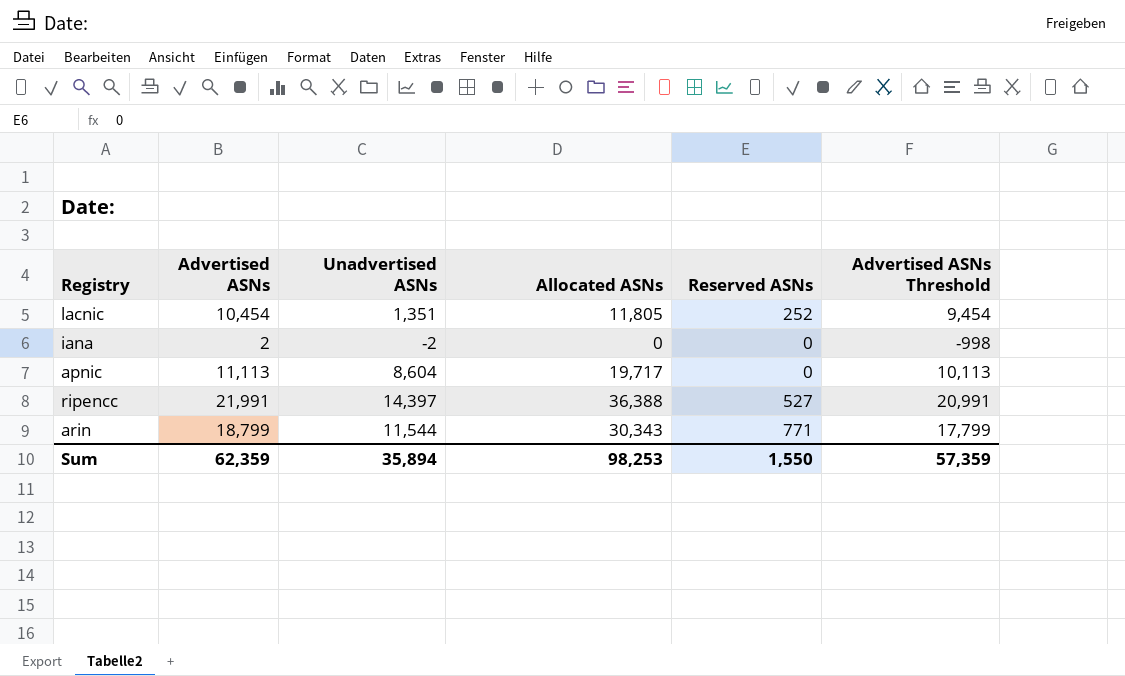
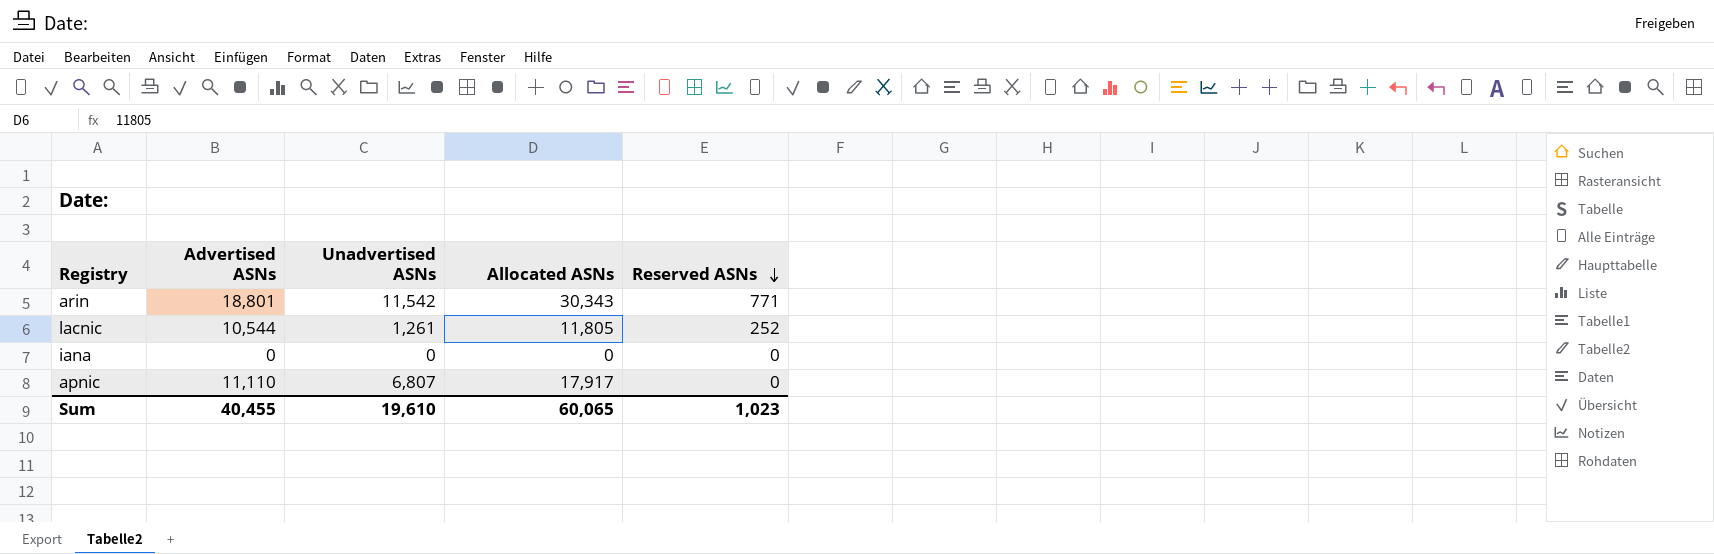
row order: none -> Reserved ASNs descending
column Advertised ASNs Threshold | formula: [Advertised ASNs] - 1000 -> none
row ripencc: 21,991 | 14,397 | 36,388 | 527 | 20,991 -> none
arin | Advertised ASNs: 18,799 -> 18,801
arin | Unadvertised ASNs: 11,544 -> 11,542
lacnic | Advertised ASNs: 10,454 -> 10,544
lacnic | Unadvertised ASNs: 1,351 -> 1,261
iana | Advertised ASNs: 2 -> 0
iana | Unadvertised ASNs: -2 -> 0
apnic | Advertised ASNs: 11,113 -> 11,110
apnic | Unadvertised ASNs: 8,604 -> 6,807
apnic | Allocated ASNs: 19,717 -> 17,917
Sum | Advertised ASNs: 62,359 -> 40,455
Sum | Unadvertised ASNs: 35,894 -> 19,610
Sum | Allocated ASNs: 98,253 -> 60,065
Sum | Reserved ASNs: 1,550 -> 1,023

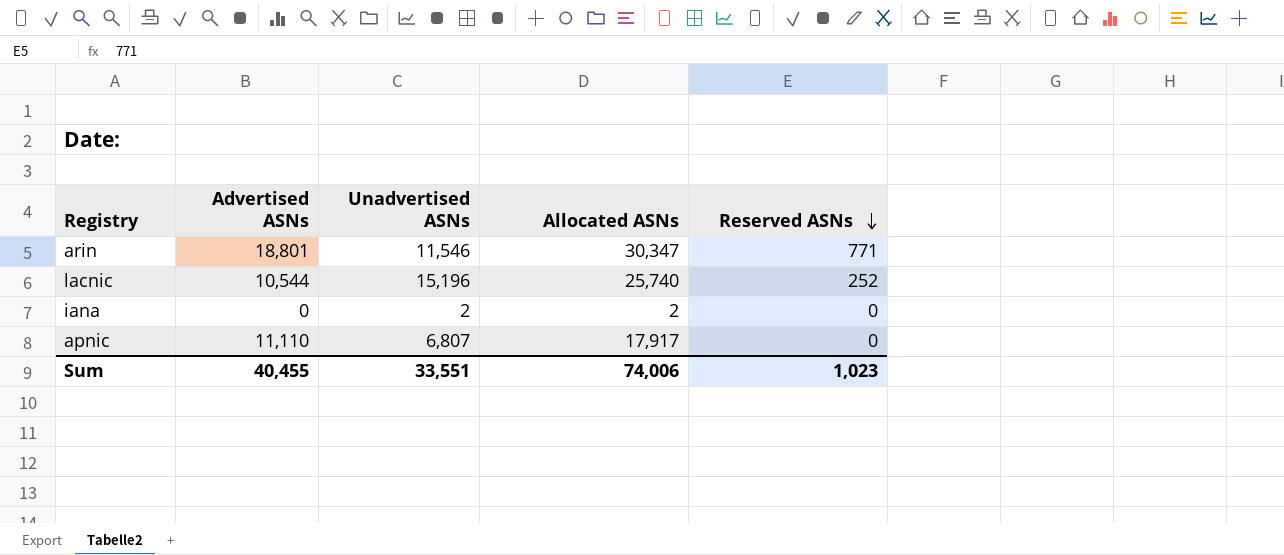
arin | Unadvertised ASNs: 11,542 -> 11,546
arin | Allocated ASNs: 30,343 -> 30,347
lacnic | Unadvertised ASNs: 1,261 -> 15,196
lacnic | Allocated ASNs: 11,805 -> 25,740
iana | Unadvertised ASNs: 0 -> 2
iana | Allocated ASNs: 0 -> 2
Sum | Unadvertised ASNs: 19,610 -> 33,551
Sum | Allocated ASNs: 60,065 -> 74,006

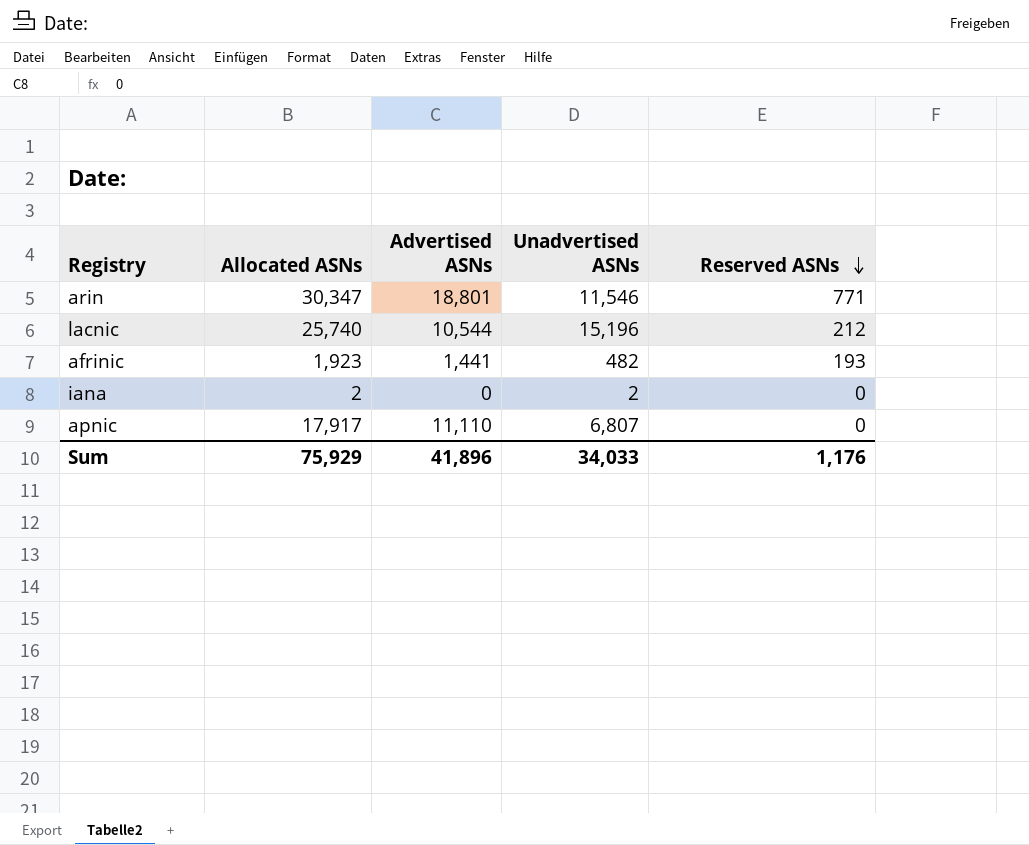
column Allocated ASNs | position: 4 -> 2
lacnic | Reserved ASNs: 252 -> 212
row afrinic: none -> 1,923 | 1,441 | 482 | 193
Sum | Allocated ASNs: 74,006 -> 75,929
Sum | Advertised ASNs: 40,455 -> 41,896
Sum | Unadvertised ASNs: 33,551 -> 34,033
Sum | Reserved ASNs: 1,023 -> 1,176

